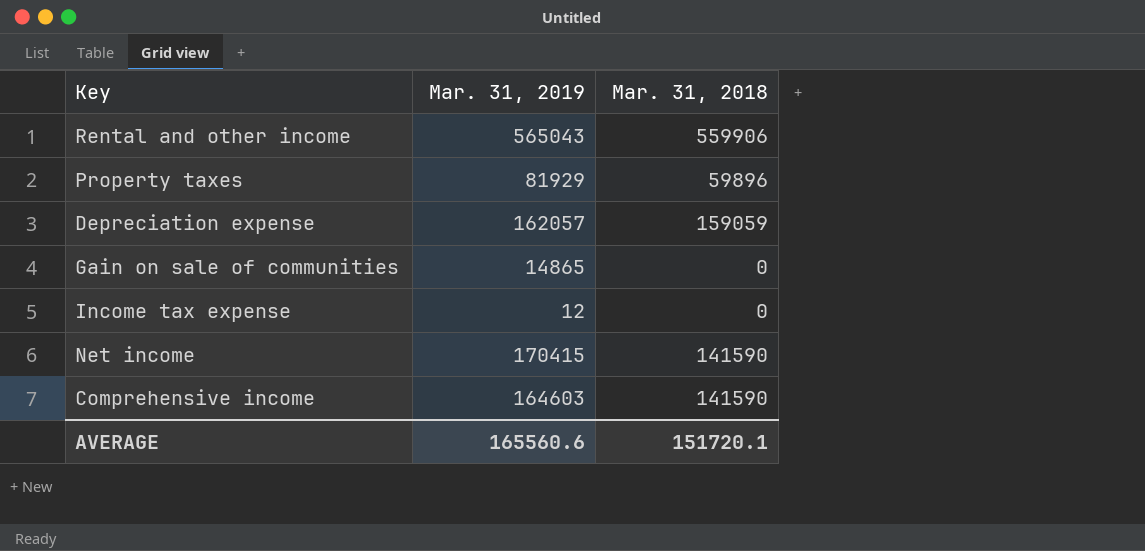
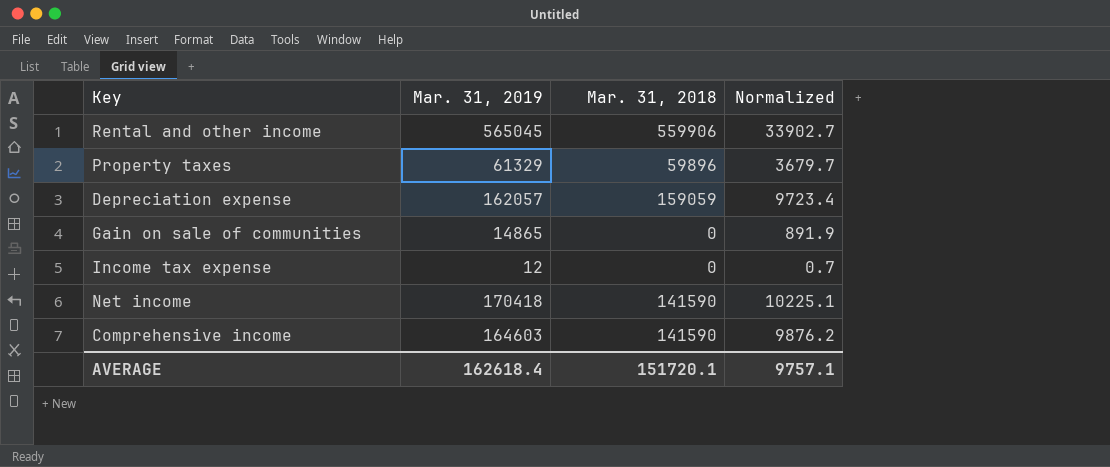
column Normalized | formula: none -> [Mar. 31, 2019] * 0.06
Rental and other income | Mar. 31, 2019: 565043 -> 565045
Property taxes | Mar. 31, 2019: 81929 -> 61329
Net income | Mar. 31, 2019: 170415 -> 170418
AVERAGE | Mar. 31, 2019: 165560.6 -> 162618.4

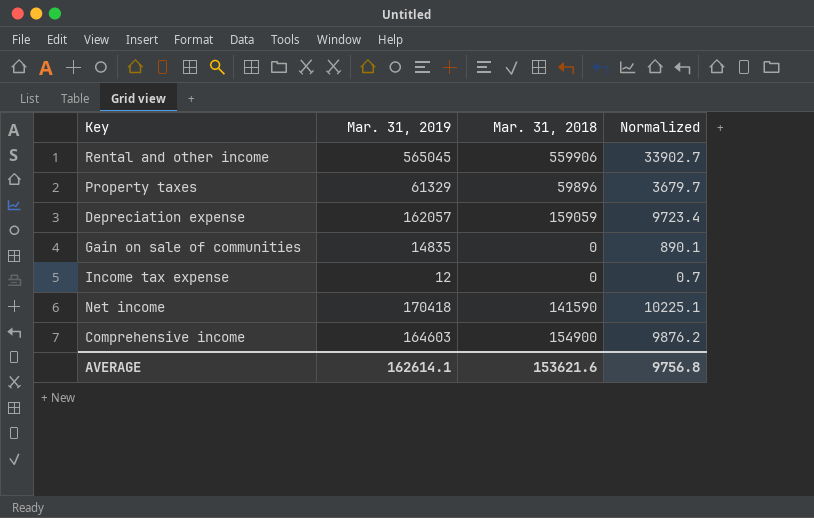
Gain on sale of communities | Mar. 31, 2019: 14865 -> 14835
Gain on sale of communities | Normalized: 891.9 -> 890.1
Comprehensive income | Mar. 31, 2018: 141590 -> 154900
AVERAGE | Mar. 31, 2019: 162618.4 -> 162614.1
AVERAGE | Mar. 31, 2018: 151720.1 -> 153621.6
AVERAGE | Normalized: 9757.1 -> 9756.8

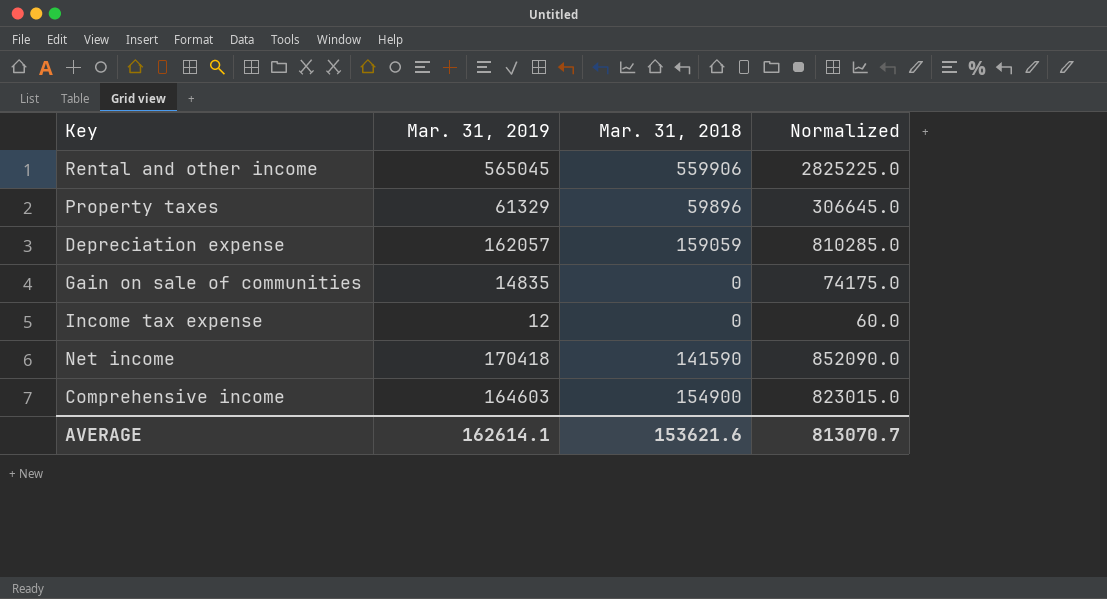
column Normalized | formula: [Mar. 31, 2019] * 0.06 -> [Mar. 31, 2019] * 5
AVERAGE | Normalized: 9756.8 -> 813070.7

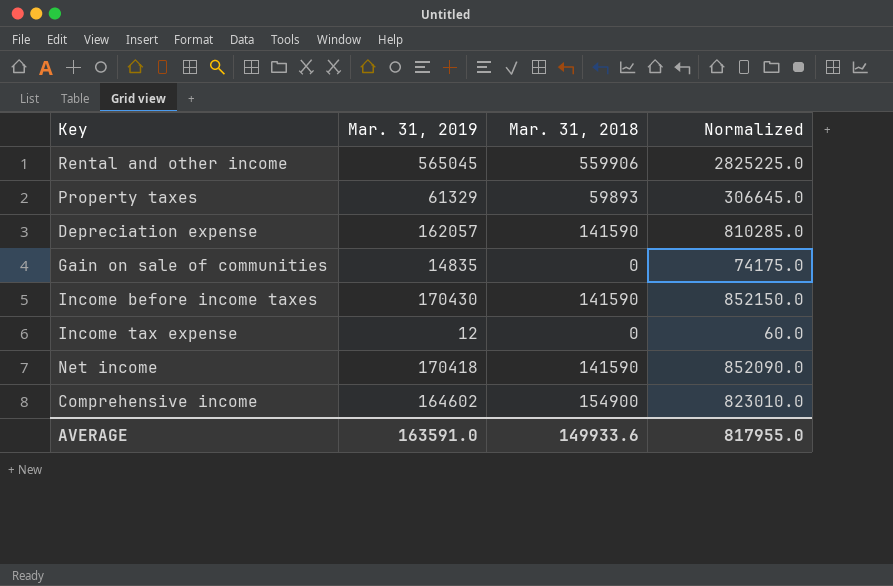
Property taxes | Mar. 31, 2018: 59896 -> 59893
Depreciation expense | Mar. 31, 2018: 159059 -> 141590
row Income before income taxes: none -> 170430 | 141590 | 852150.0
Comprehensive income | Mar. 31, 2019: 164603 -> 164602
Comprehensive income | Normalized: 823015.0 -> 823010.0
AVERAGE | Mar. 31, 2019: 162614.1 -> 163591.0
AVERAGE | Mar. 31, 2018: 153621.6 -> 149933.6
AVERAGE | Normalized: 813070.7 -> 817955.0

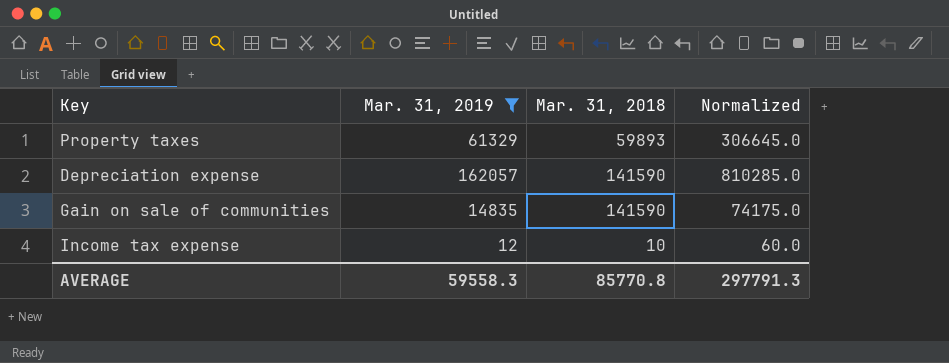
filter: none -> Mar. 31, 2019 <= 162057
Gain on sale of communities | Mar. 31, 2018: 0 -> 141590
Income tax expense | Mar. 31, 2018: 0 -> 10
AVERAGE | Mar. 31, 2019: 163591.0 -> 59558.3
AVERAGE | Mar. 31, 2018: 149933.6 -> 85770.8
AVERAGE | Normalized: 817955.0 -> 297791.3

